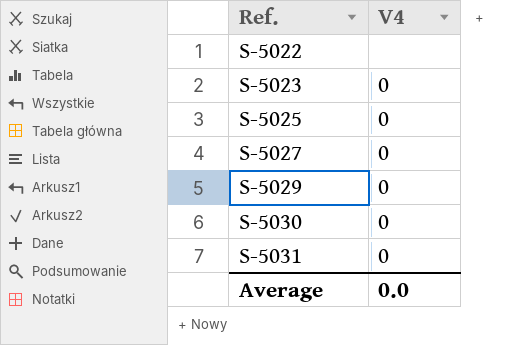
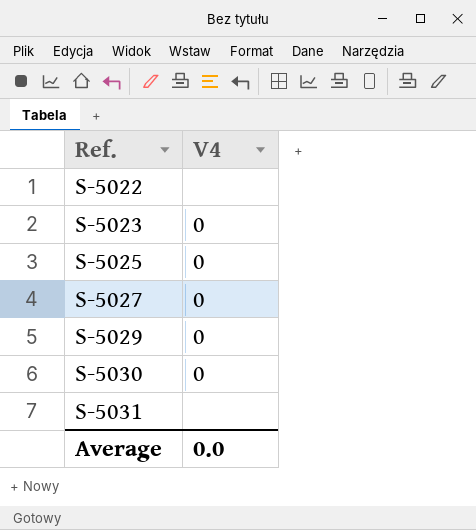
S-5031 | V4: 0 -> none

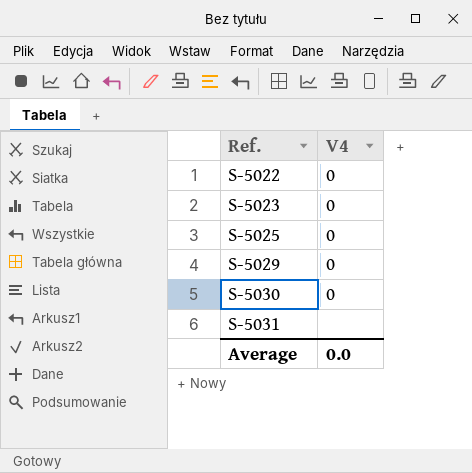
row S-5027: 0 -> none
S-5022 | V4: none -> 0

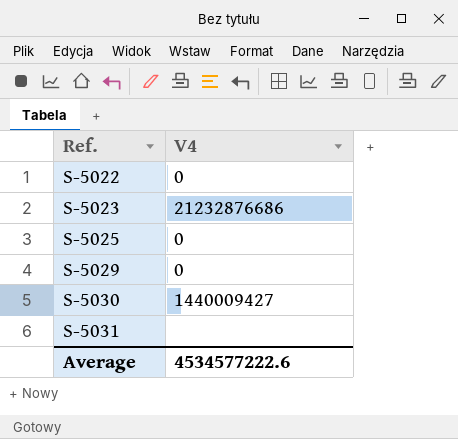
S-5023 | V4: 0 -> 21232876686
S-5030 | V4: 0 -> 1440009427
Average | V4: 0.0 -> 4534577222.6

